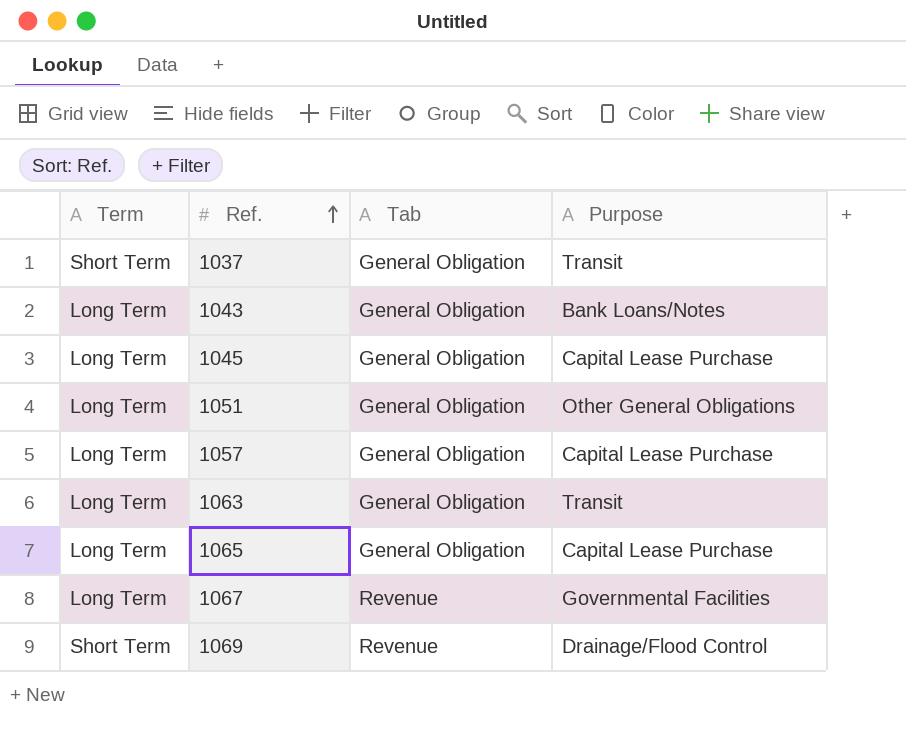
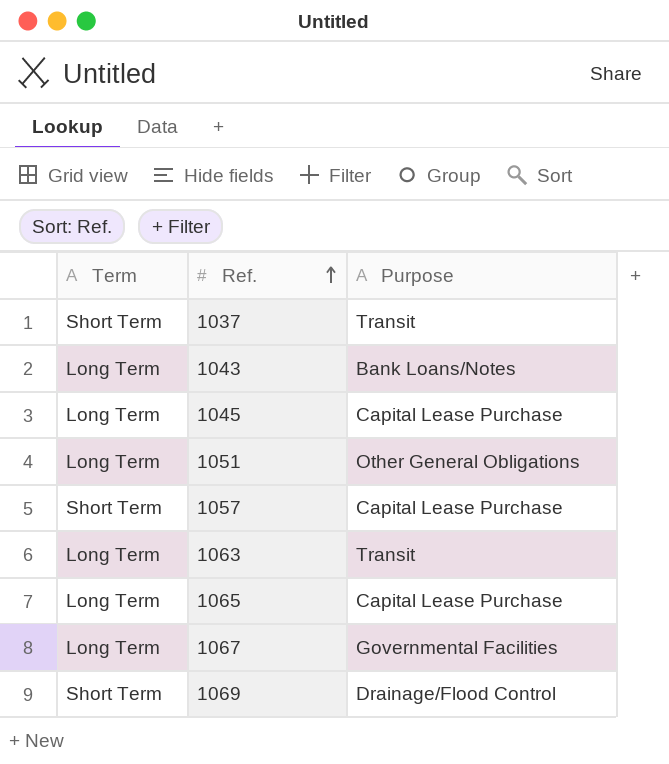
column Tab | position: 3 -> none
1057 | Term: Long Term -> Short Term

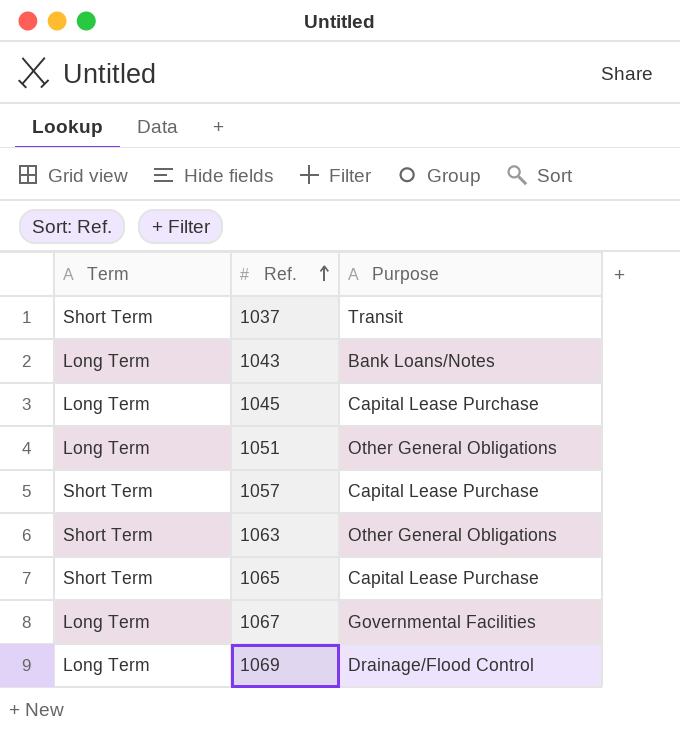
1063 | Term: Long Term -> Short Term
1063 | Purpose: Transit -> Other General Obligations
1065 | Term: Long Term -> Short Term
1069 | Term: Short Term -> Long Term

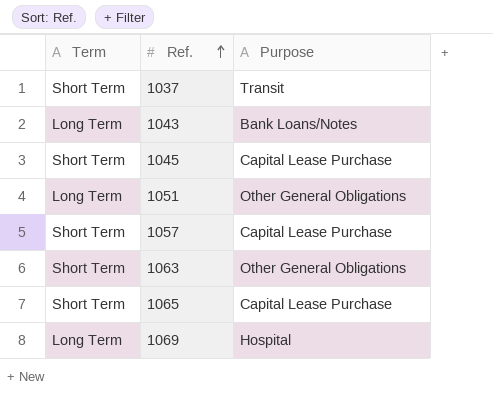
row 1067: Long Term | Governmental Facilities -> none
1045 | Term: Long Term -> Short Term
1069 | Purpose: Drainage/Flood Control -> Hospital

